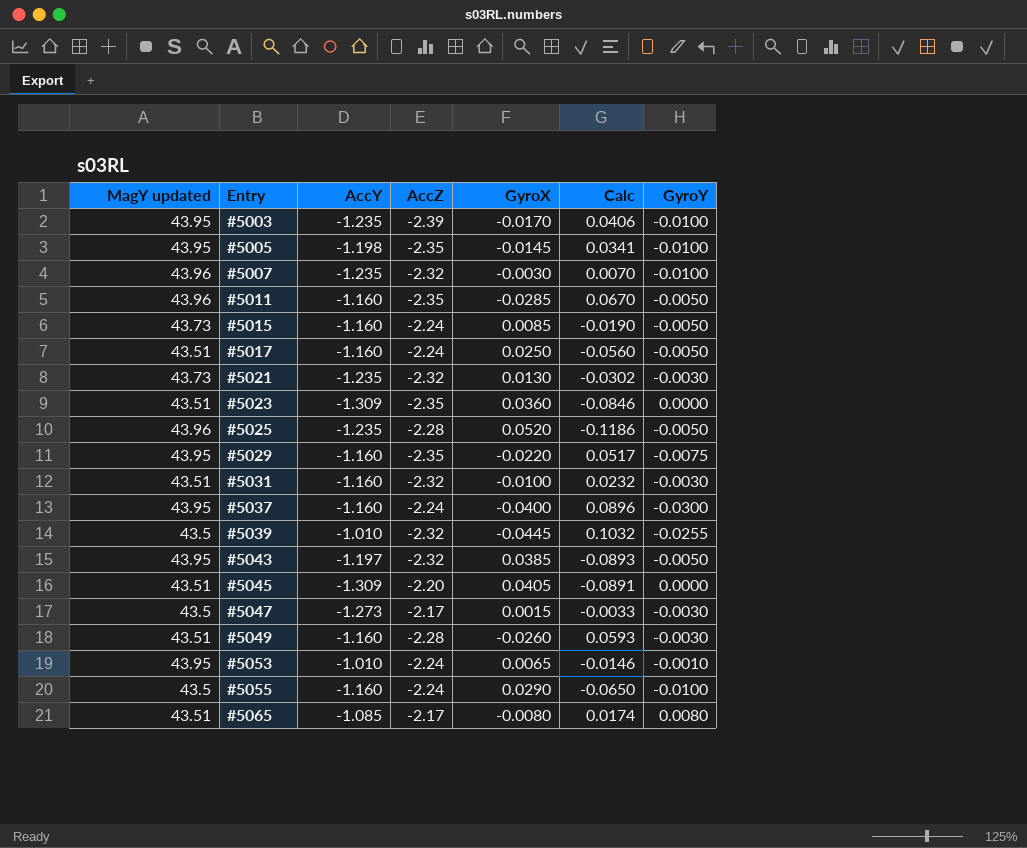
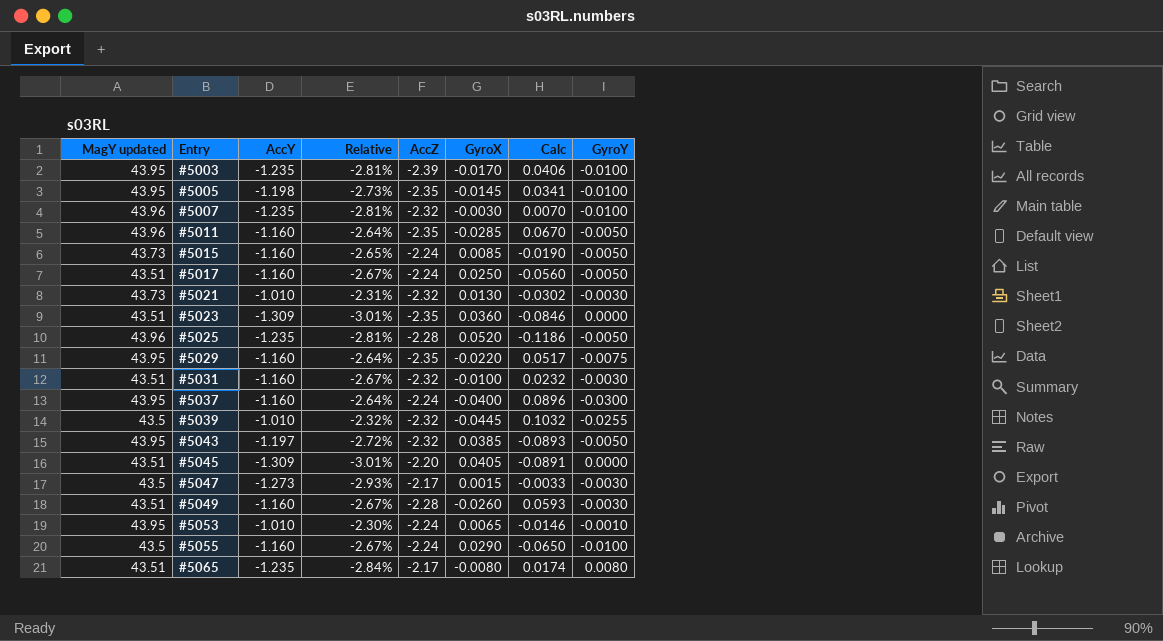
column Relative | formula: none -> [AccY] / [MagY updated]
#5021 | AccY: -1.235 -> -1.010
#5065 | AccY: -1.085 -> -1.235

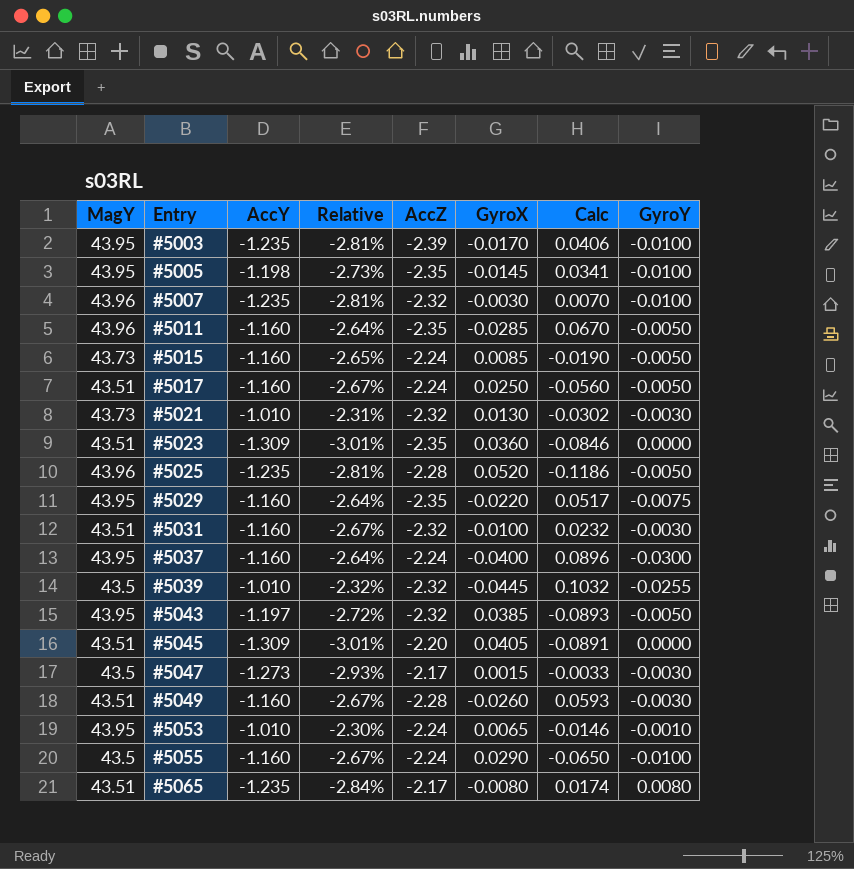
column name: MagY updated -> MagY

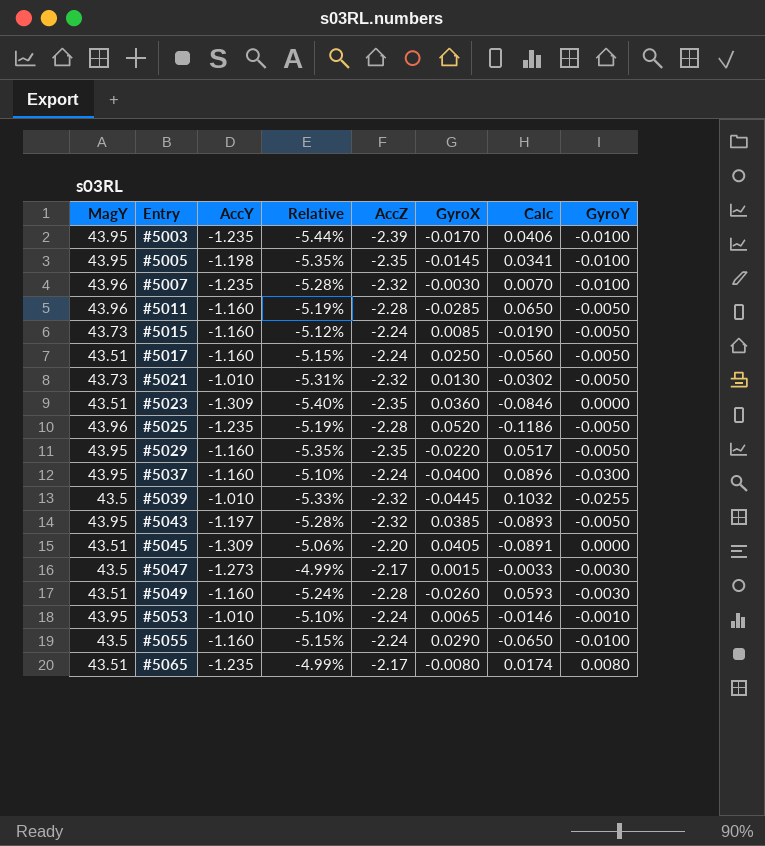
column Relative | formula: [AccY] / [MagY] -> [AccZ] / [MagY]
row #5031: 43.51 | -1.160 | -2.67% | -2.32 | -0.0100 | 0.0232 | -0.0030 -> none
#5011 | AccZ: -2.35 -> -2.28
#5011 | Calc: 0.0670 -> 0.0650
#5021 | GyroY: -0.0030 -> -0.0050
#5029 | GyroY: -0.0075 -> -0.0050

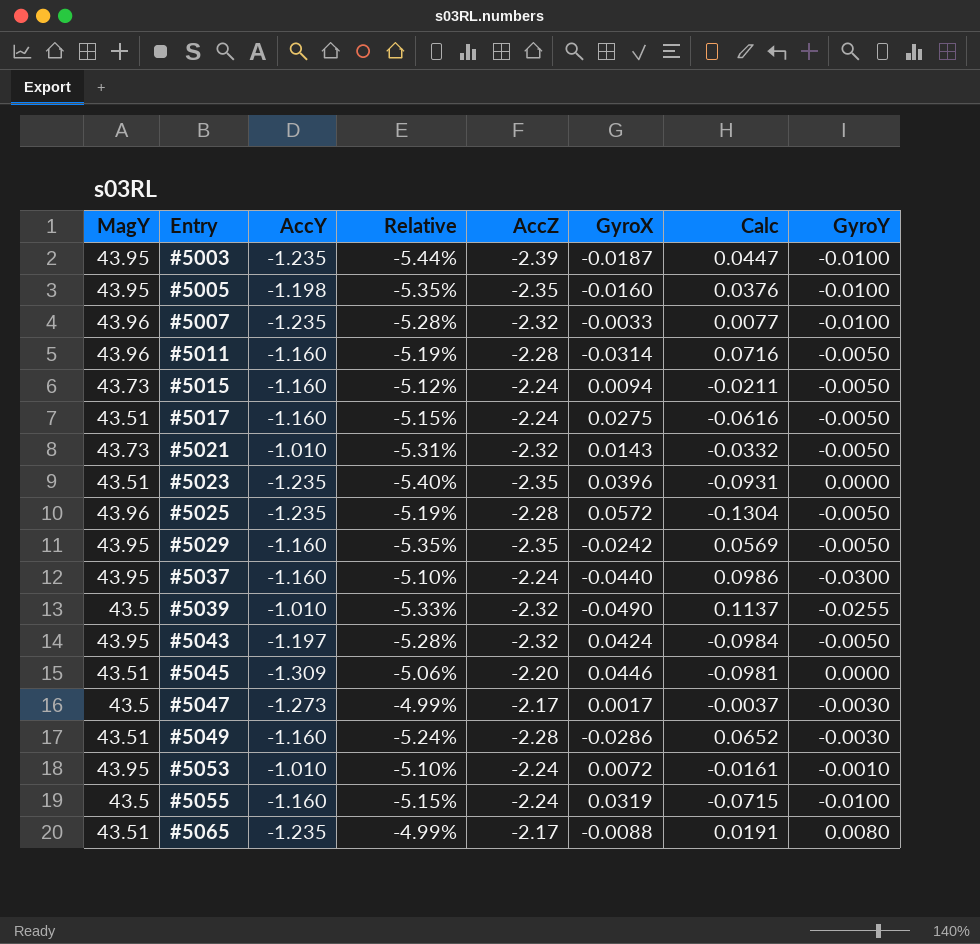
#5003 | GyroX: -0.0170 -> -0.0187
#5003 | Calc: 0.0406 -> 0.0447
#5005 | GyroX: -0.0145 -> -0.0160
#5005 | Calc: 0.0341 -> 0.0376
#5007 | GyroX: -0.0030 -> -0.0033
#5007 | Calc: 0.0070 -> 0.0077
#5011 | GyroX: -0.0285 -> -0.0314
#5011 | Calc: 0.0650 -> 0.0716
#5015 | GyroX: 0.0085 -> 0.0094
#5015 | Calc: -0.0190 -> -0.0211
#5017 | GyroX: 0.0250 -> 0.0275
#5017 | Calc: -0.0560 -> -0.0616
#5021 | GyroX: 0.0130 -> 0.0143
#5021 | Calc: -0.0302 -> -0.0332
#5023 | AccY: -1.309 -> -1.235
#5023 | GyroX: 0.0360 -> 0.0396
#5023 | Calc: -0.0846 -> -0.0931
#5025 | GyroX: 0.0520 -> 0.0572
#5025 | Calc: -0.1186 -> -0.1304
#5029 | GyroX: -0.0220 -> -0.0242
#5029 | Calc: 0.0517 -> 0.0569
#5037 | GyroX: -0.0400 -> -0.0440
#5037 | Calc: 0.0896 -> 0.0986
#5039 | GyroX: -0.0445 -> -0.0490
#5039 | Calc: 0.1032 -> 0.1137
#5043 | GyroX: 0.0385 -> 0.0424
#5043 | Calc: -0.0893 -> -0.0984
#5045 | GyroX: 0.0405 -> 0.0446
#5045 | Calc: -0.0891 -> -0.0981
#5047 | GyroX: 0.0015 -> 0.0017
#5047 | Calc: -0.0033 -> -0.0037
#5049 | GyroX: -0.0260 -> -0.0286
#5049 | Calc: 0.0593 -> 0.0652
#5053 | GyroX: 0.0065 -> 0.0072
#5053 | Calc: -0.0146 -> -0.0161
#5055 | GyroX: 0.0290 -> 0.0319
#5055 | Calc: -0.0650 -> -0.0715
#5065 | GyroX: -0.0080 -> -0.0088
#5065 | Calc: 0.0174 -> 0.0191

